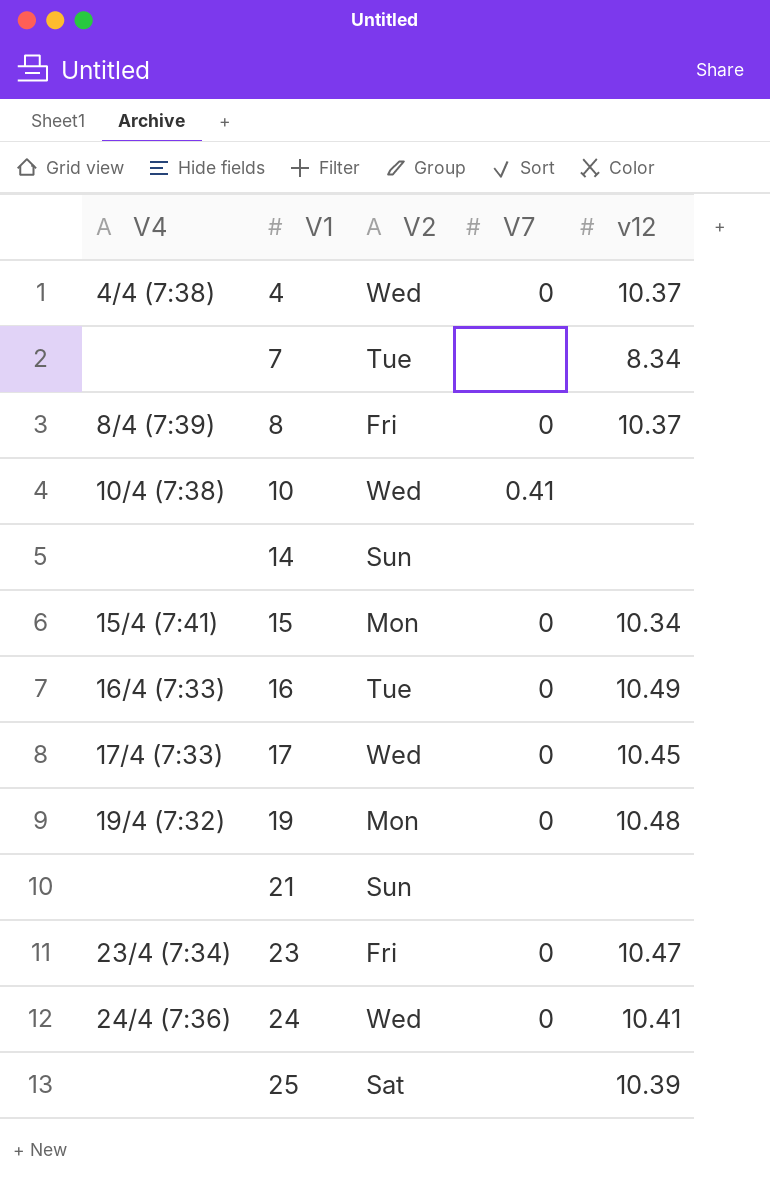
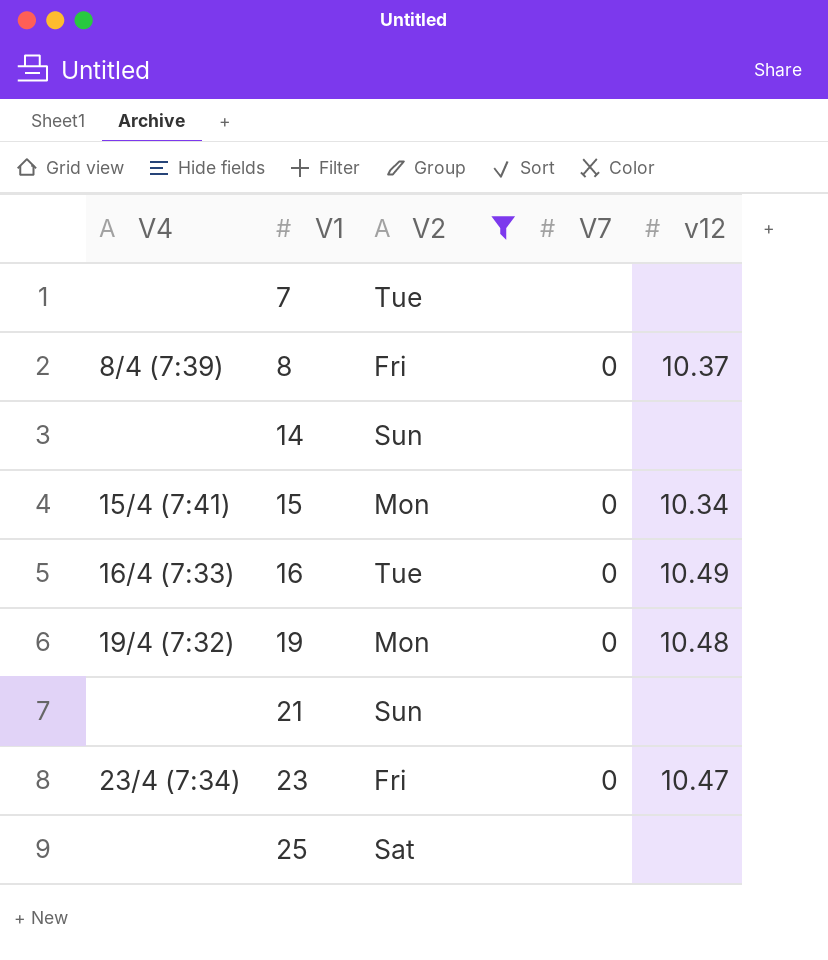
filter: none -> V2 != Wed
7 | v12: 8.34 -> none
25 | v12: 10.39 -> none

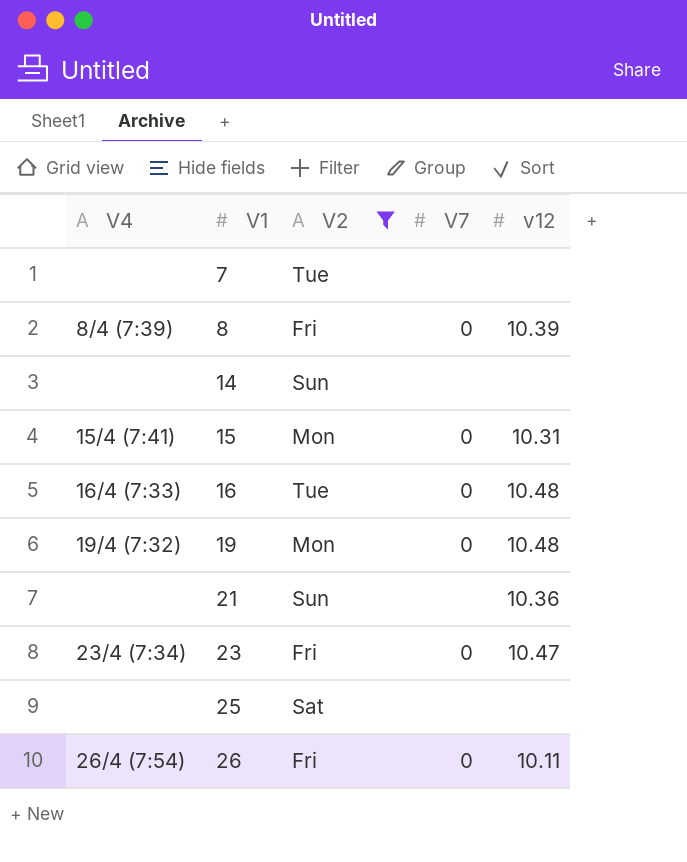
8 | v12: 10.37 -> 10.39
15 | v12: 10.34 -> 10.31
16 | v12: 10.49 -> 10.48
21 | v12: none -> 10.36
row 26: none -> 26/4 (7:54) | Fri | 0 | 10.11

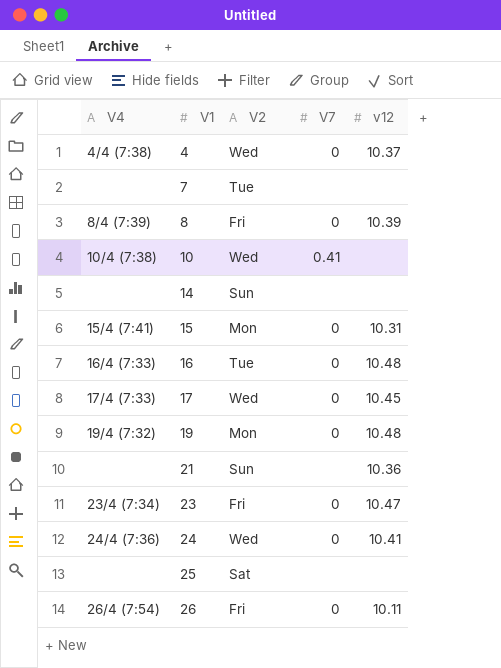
filter: V2 != Wed -> none

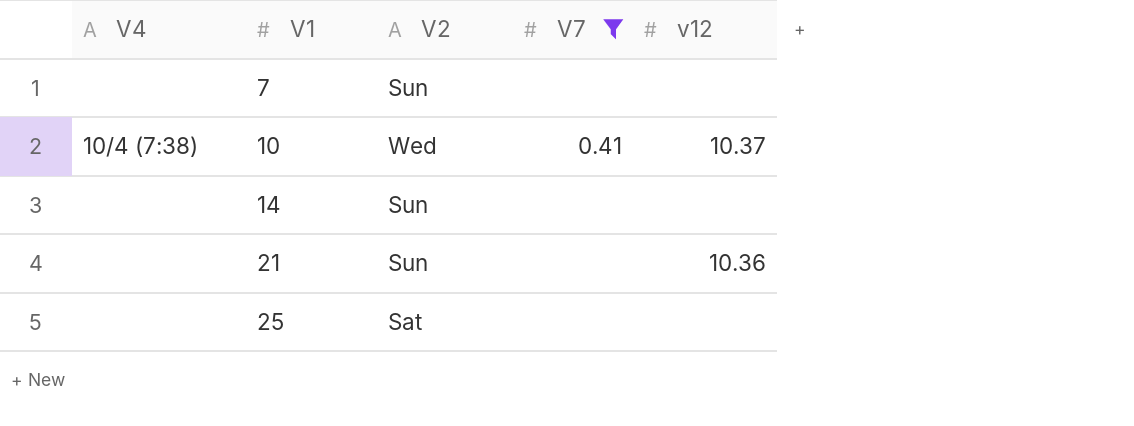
filter: none -> V7 != 0
7 | V2: Tue -> Sun
10 | v12: none -> 10.37

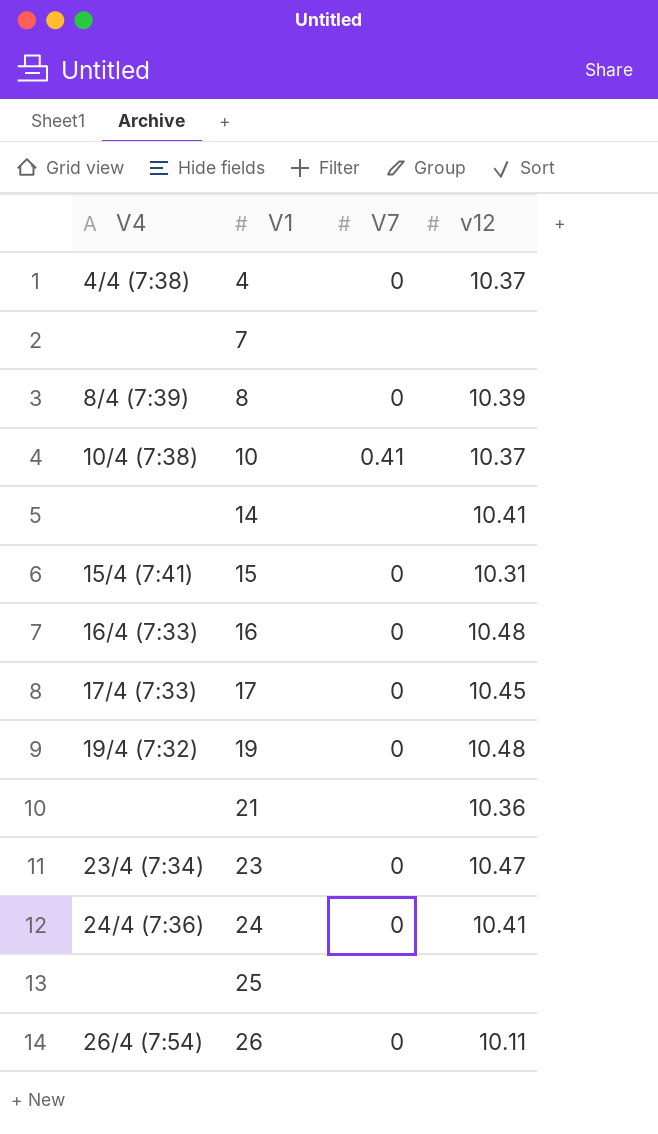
filter: V7 != 0 -> none
column V2 | position: 3 -> none
14 | v12: none -> 10.41

